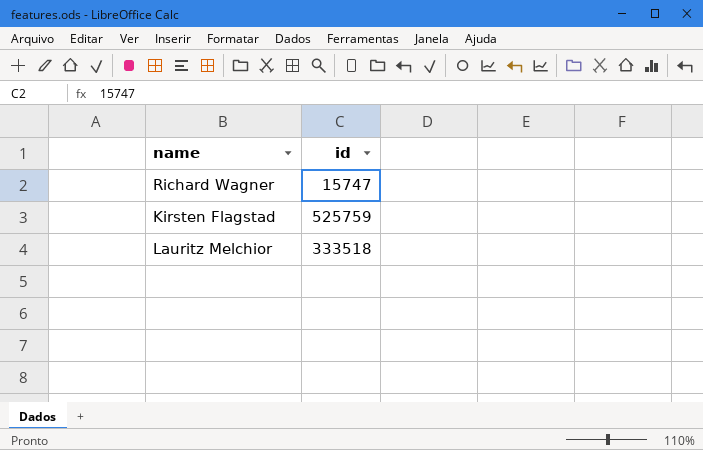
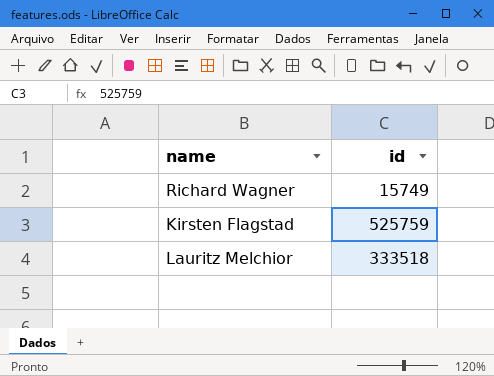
Richard Wagner | id: 15747 -> 15749

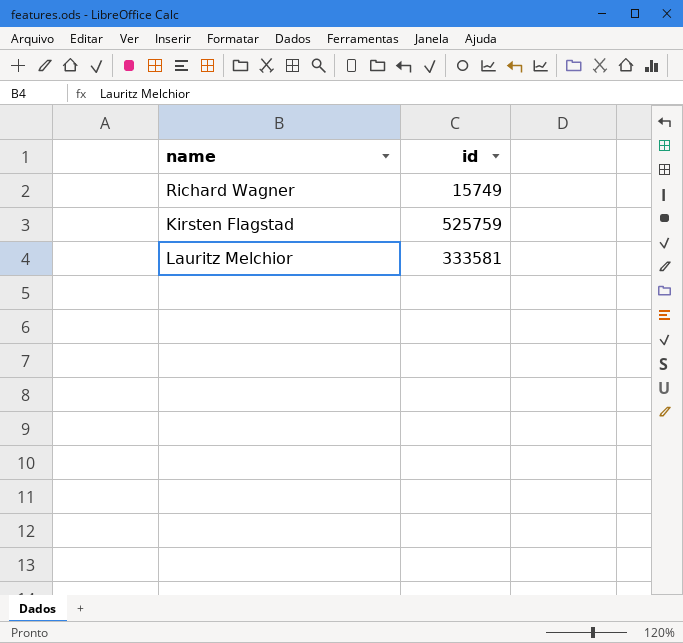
Lauritz Melchior | id: 333518 -> 333581

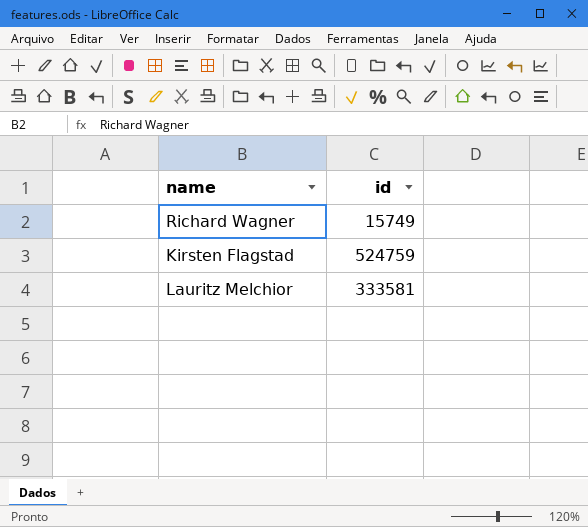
Kirsten Flagstad | id: 525759 -> 524759

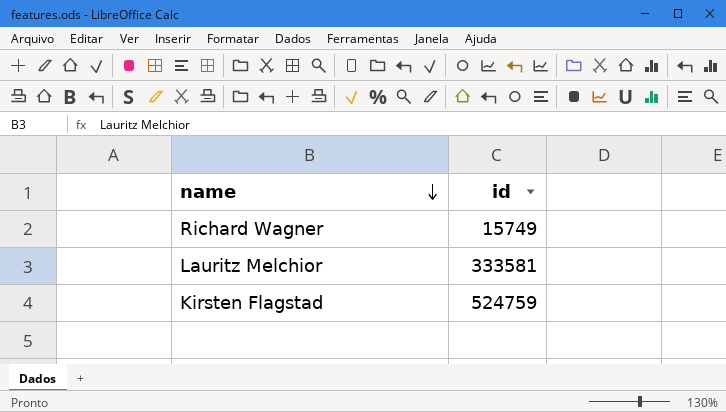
row order: none -> name descending

